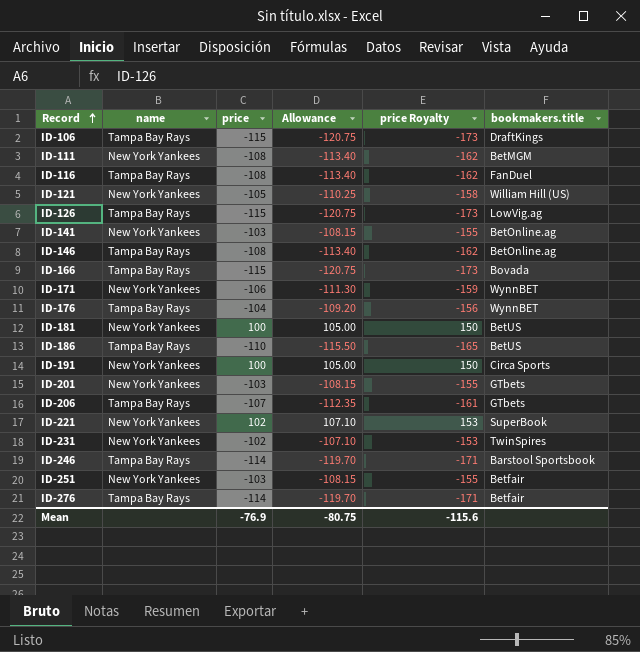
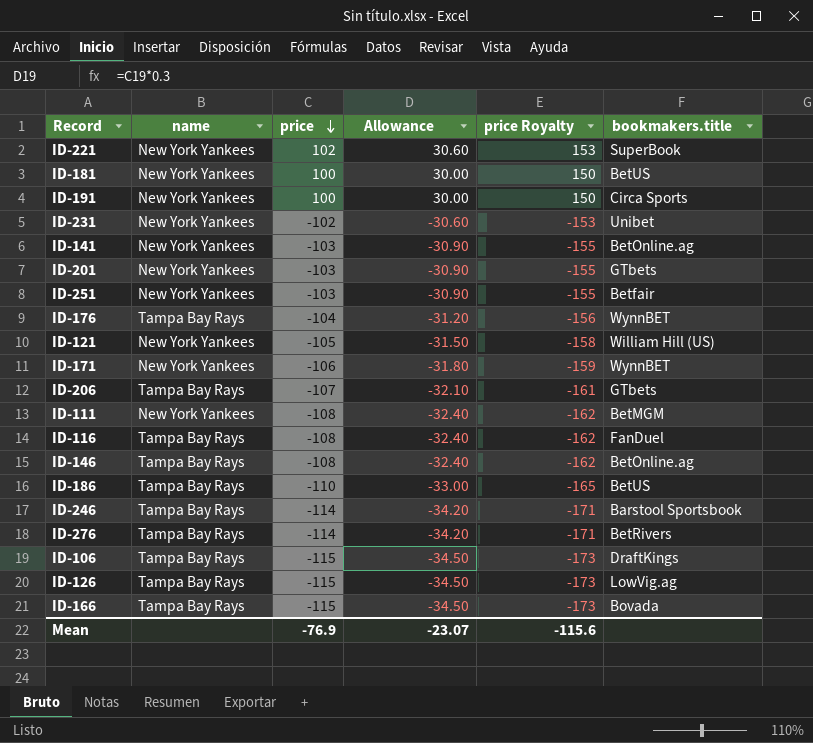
row order: Record ascending -> price descending
column Allowance | formula: [price] * 1.05 -> [price] * 0.3
ID-231 | bookmakers.title: TwinSpires -> Unibet
ID-276 | bookmakers.title: Betfair -> BetRivers
Mean | Allowance: -80.75 -> -23.07

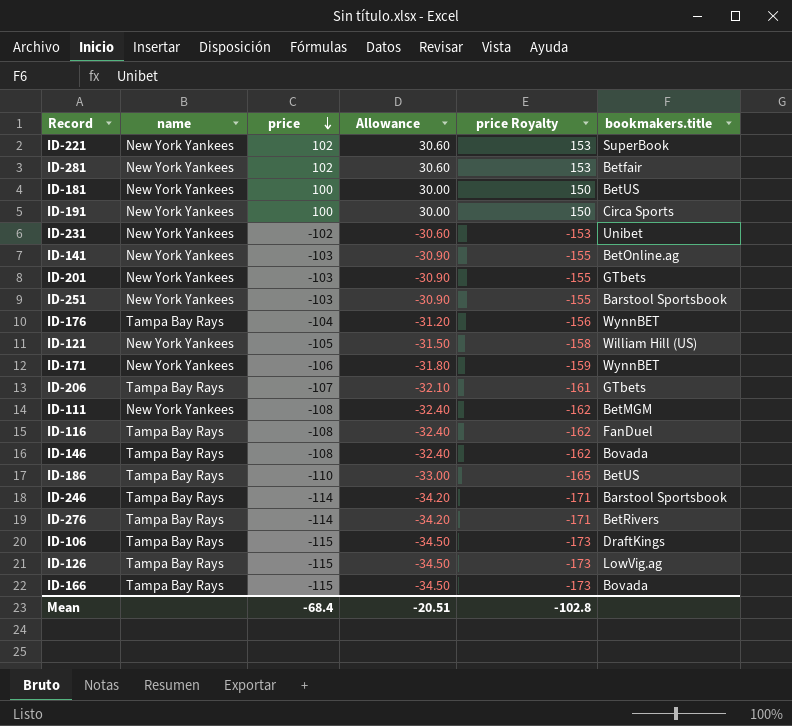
row ID-281: none -> New York Yankees | 102 | 30.60 | 153 | Betfair
ID-251 | bookmakers.title: Betfair -> Barstool Sportsbook
ID-146 | bookmakers.title: BetOnline.ag -> Bovada
Mean | price: -76.9 -> -68.4
Mean | Allowance: -23.07 -> -20.51
Mean | price Royalty: -115.6 -> -102.8

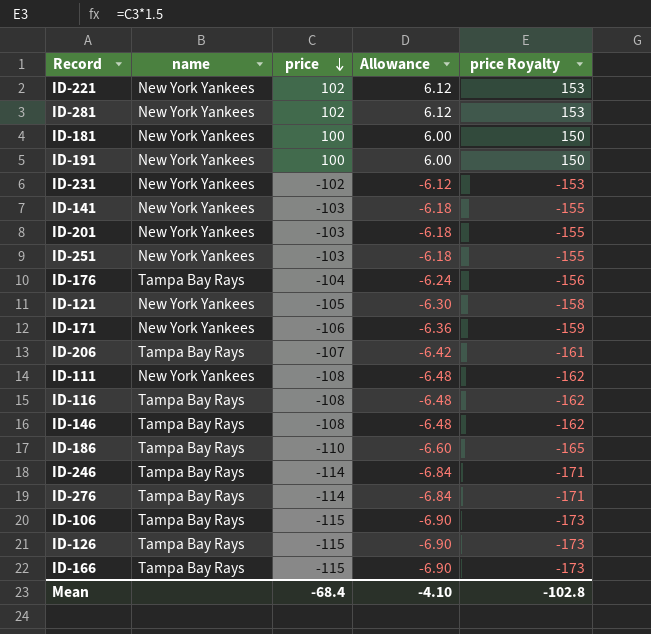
column bookmakers.title | position: 6 -> none
column Allowance | formula: [price] * 0.3 -> [price] * 0.06
Mean | Allowance: -20.51 -> -4.10

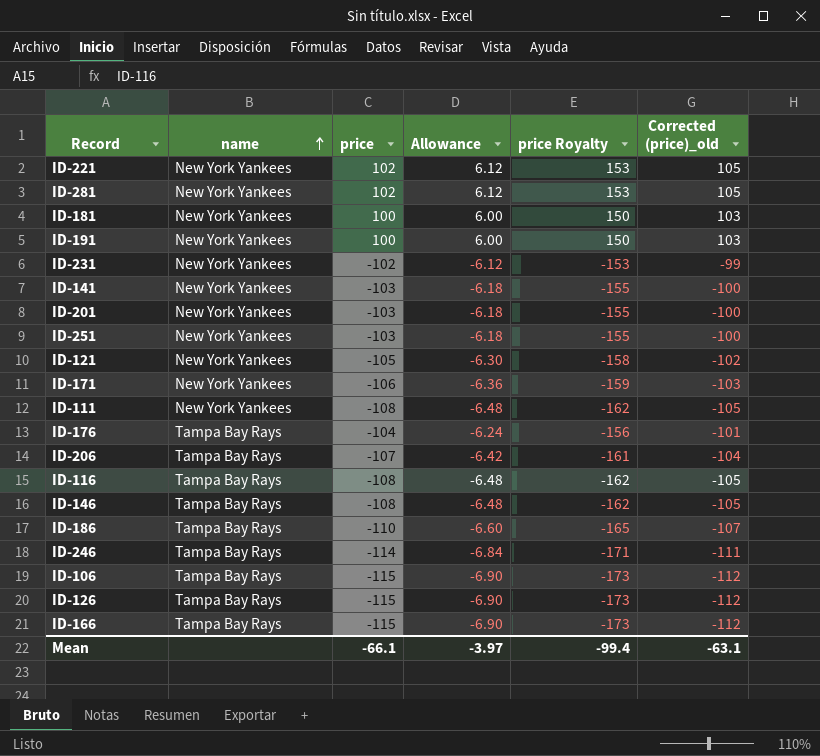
row order: price descending -> name ascending
column Corrected (price)_old | formula: none -> [price] + 3
row ID-276: Tampa Bay Rays | -114 | -6.84 | -171 -> none
Mean | price: -68.4 -> -66.1
Mean | Allowance: -4.10 -> -3.97
Mean | price Royalty: -102.8 -> -99.4

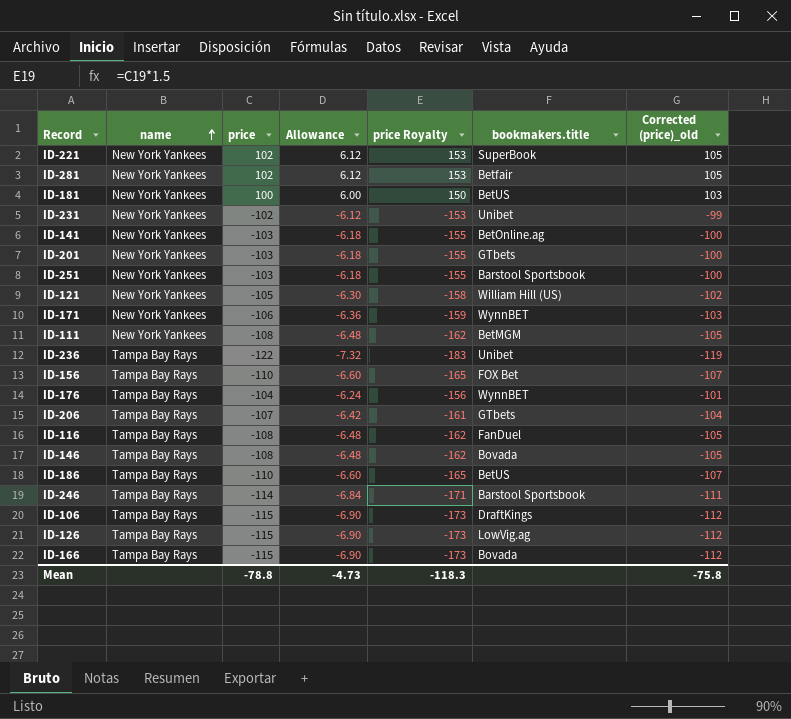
column bookmakers.title | position: none -> 6
row ID-191: New York Yankees | 100 | 6.00 | 150 | 103 -> none
row ID-236: none -> Tampa Bay Rays | -122 | -7.32 | -183 | Unibet | -119
row ID-156: none -> Tampa Bay Rays | -110 | -6.60 | -165 | FOX Bet | -107
Mean | price: -66.1 -> -78.8
Mean | Allowance: -3.97 -> -4.73
Mean | price Royalty: -99.4 -> -118.3
Mean | Corrected (price)_old: -63.1 -> -75.8

